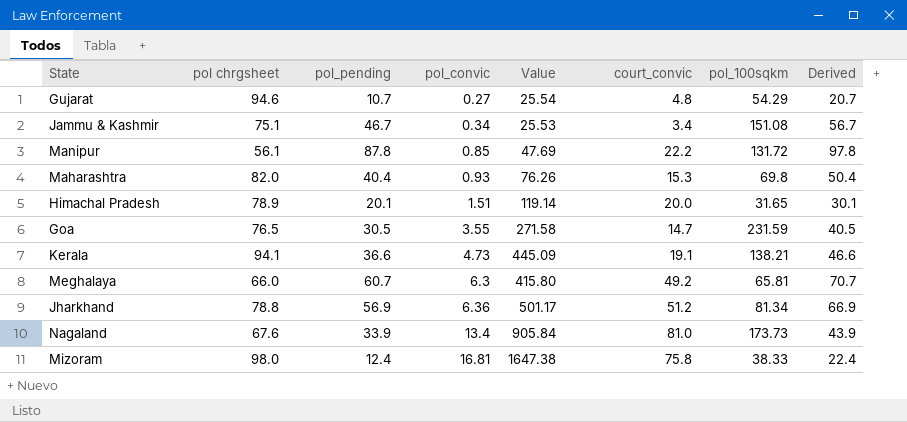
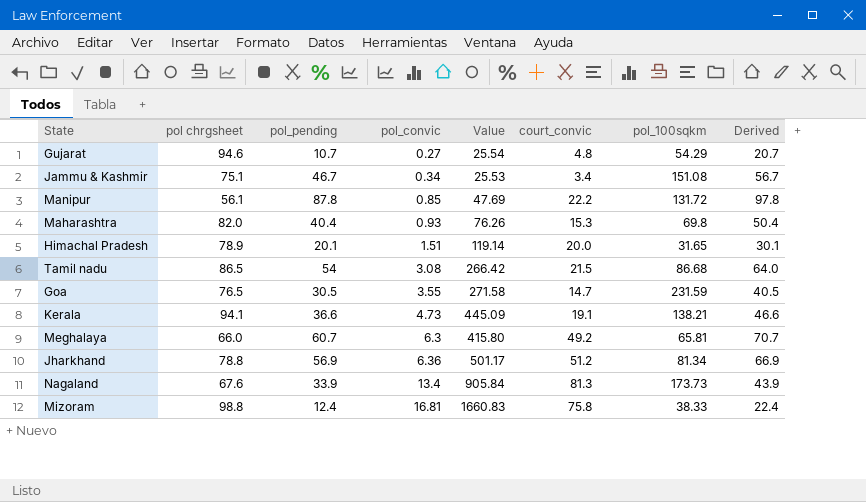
row Tamil nadu: none -> 86.5 | 54 | 3.08 | 266.42 | 21.5 | 86.68 | 64.0
Nagaland | court_convic: 81.0 -> 81.3
Mizoram | pol chrgsheet: 98.0 -> 98.8
Mizoram | Value: 1647.38 -> 1660.83

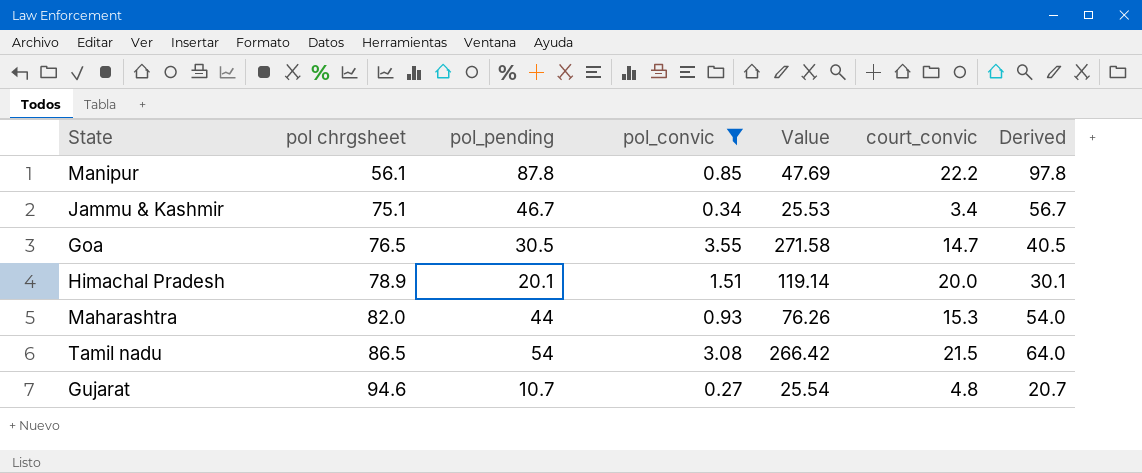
filter: none -> pol_convic <= 3.55
row order: pol_convic ascending -> pol chrgsheet ascending
column pol_100sqkm | position: 7 -> none
Maharashtra | pol_pending: 40.4 -> 44
Maharashtra | Derived: 50.4 -> 54.0

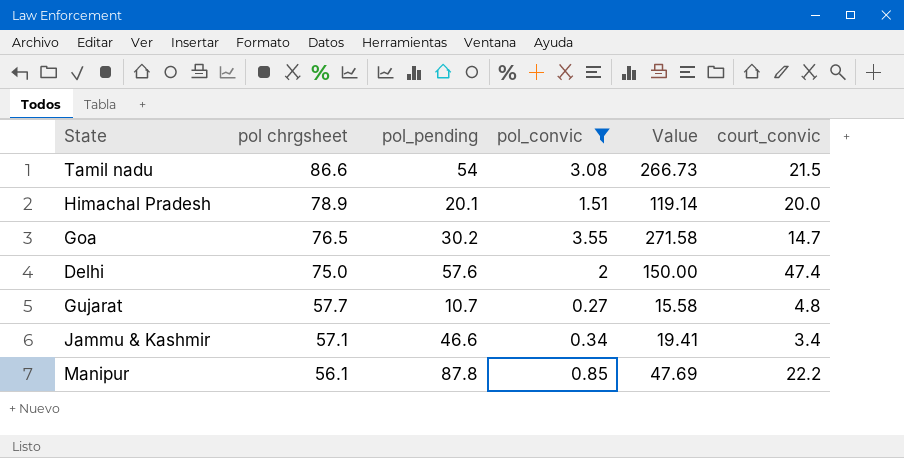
row order: pol chrgsheet ascending -> pol chrgsheet descending
column Derived | formula: [pol_pending] + 10 -> none
row Maharashtra: 82.0 | 44 | 0.93 | 76.26 | 15.3 | 54.0 -> none
Tamil nadu | pol chrgsheet: 86.5 -> 86.6
Tamil nadu | Value: 266.42 -> 266.73
Goa | pol_pending: 30.5 -> 30.2
row Delhi: none -> 75.0 | 57.6 | 2 | 150.00 | 47.4
Gujarat | pol chrgsheet: 94.6 -> 57.7
Gujarat | Value: 25.54 -> 15.58
Jammu & Kashmir | pol chrgsheet: 75.1 -> 57.1
Jammu & Kashmir | pol_pending: 46.7 -> 46.6
Jammu & Kashmir | Value: 25.53 -> 19.41

